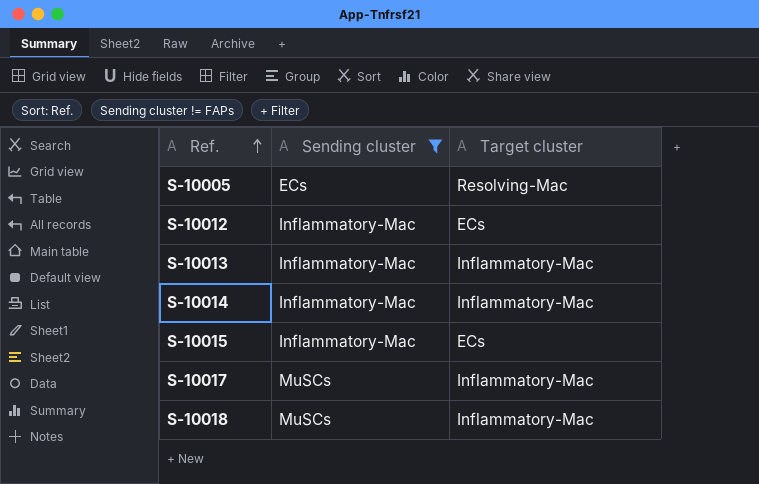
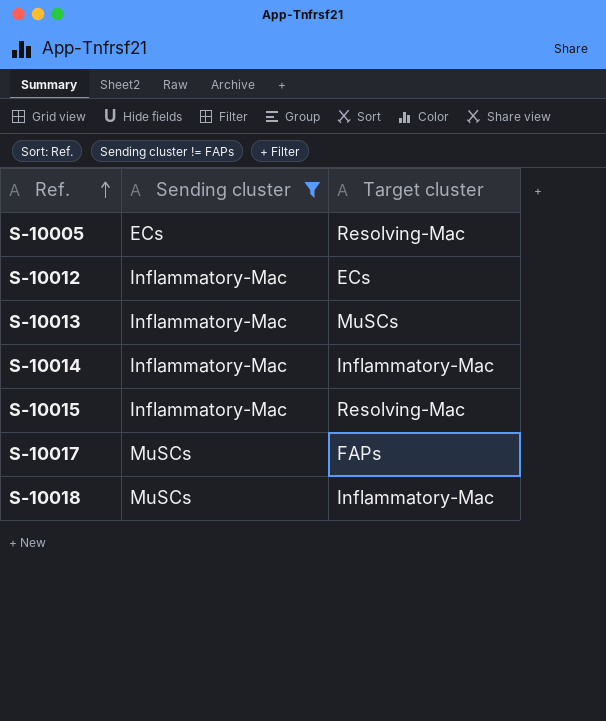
S-10013 | Target cluster: Inflammatory-Mac -> MuSCs
S-10015 | Target cluster: ECs -> Resolving-Mac
S-10017 | Target cluster: Inflammatory-Mac -> FAPs

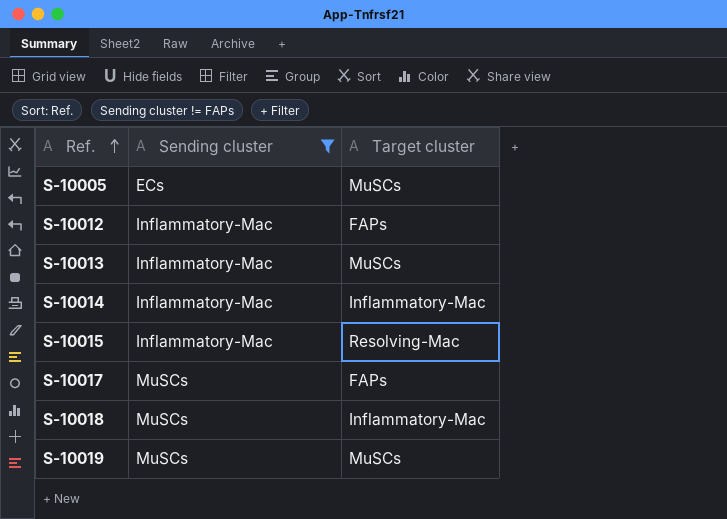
S-10005 | Target cluster: Resolving-Mac -> MuSCs
S-10012 | Target cluster: ECs -> FAPs
row S-10019: none -> MuSCs | MuSCs

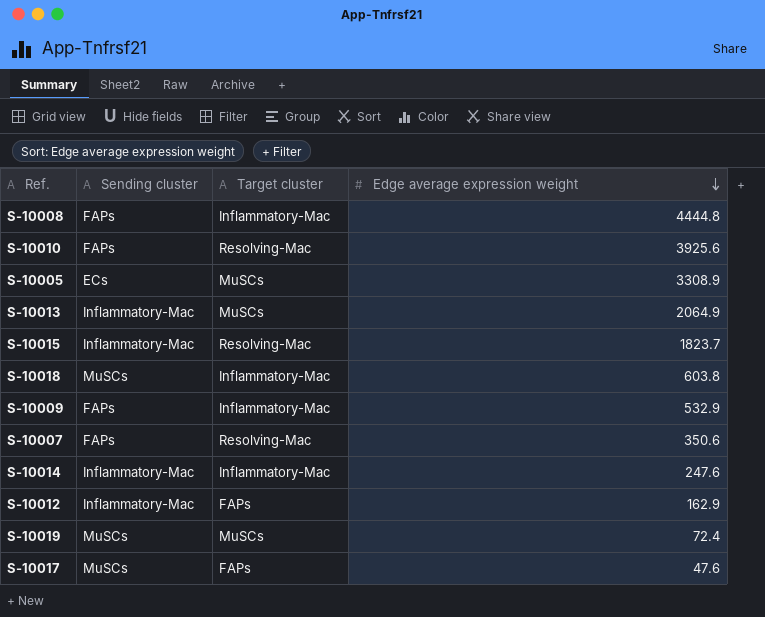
filter: Sending cluster != FAPs -> none
row order: Ref. ascending -> Edge average expression weight descending
column Edge average expression weight | position: none -> 4

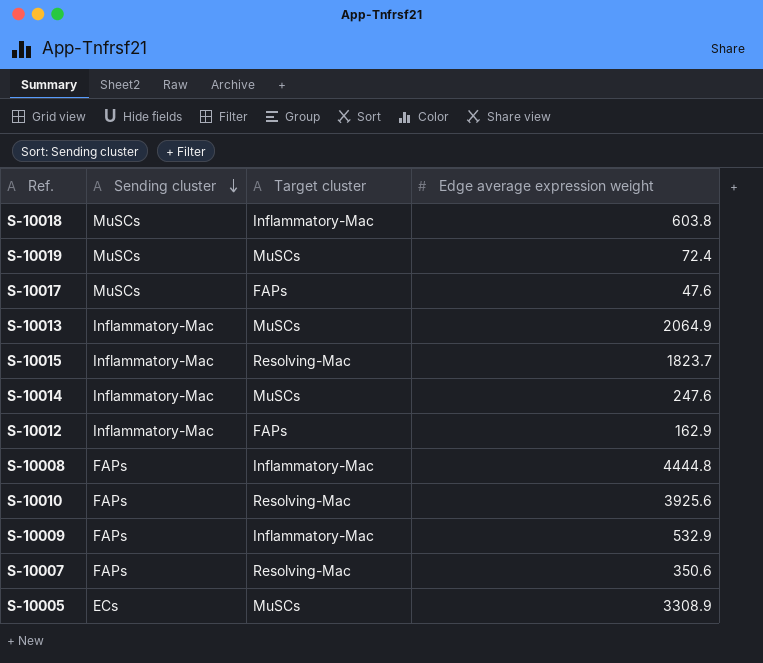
row order: Edge average expression weight descending -> Sending cluster descending
S-10014 | Target cluster: Inflammatory-Mac -> MuSCs

